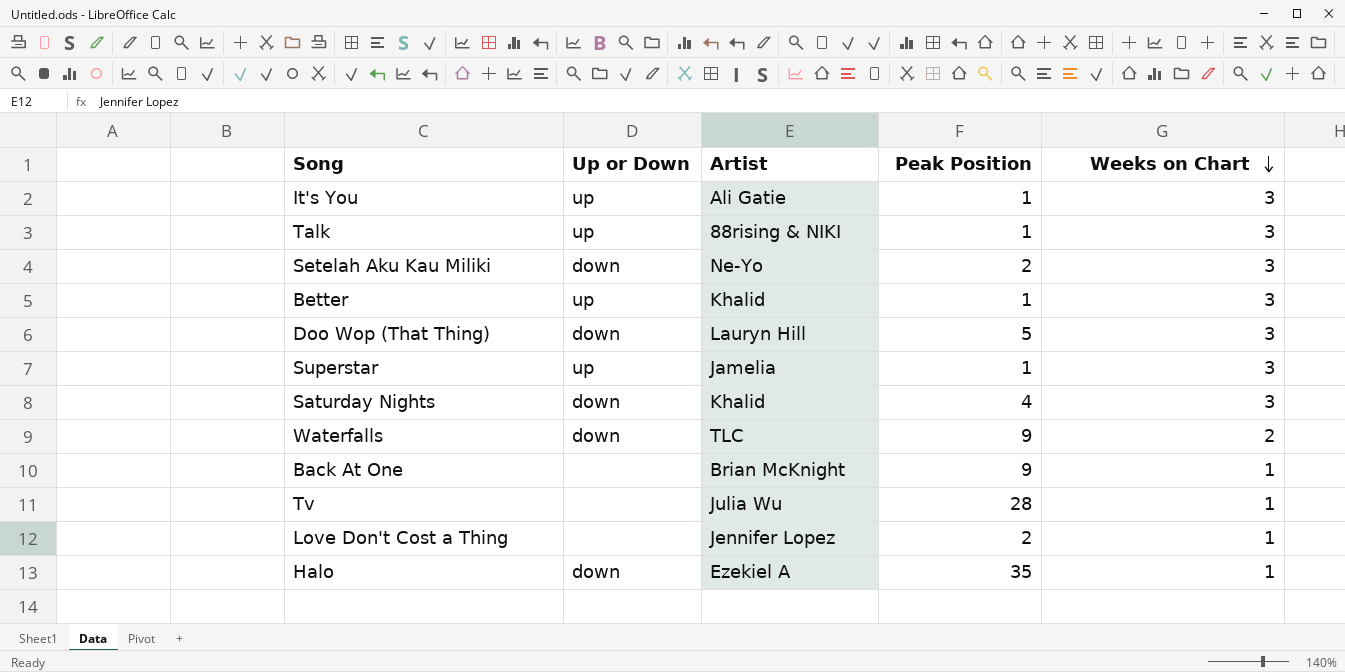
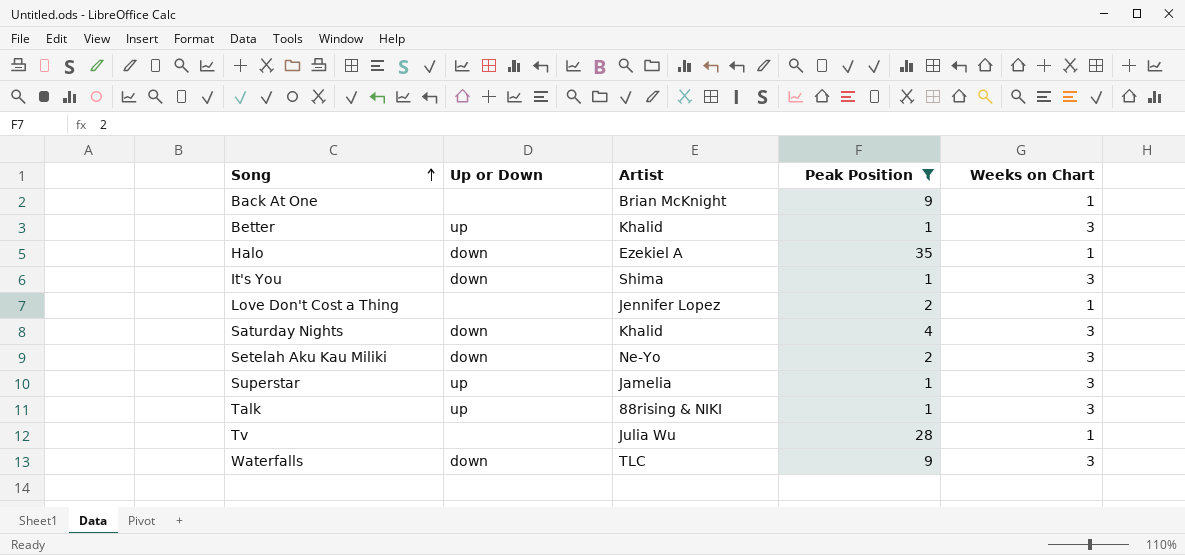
filter: none -> Peak Position != 5
row order: Weeks on Chart descending -> Song ascending
It's You | Up or Down: up -> down
It's You | Artist: Ali Gatie -> Shima
Waterfalls | Weeks on Chart: 2 -> 3

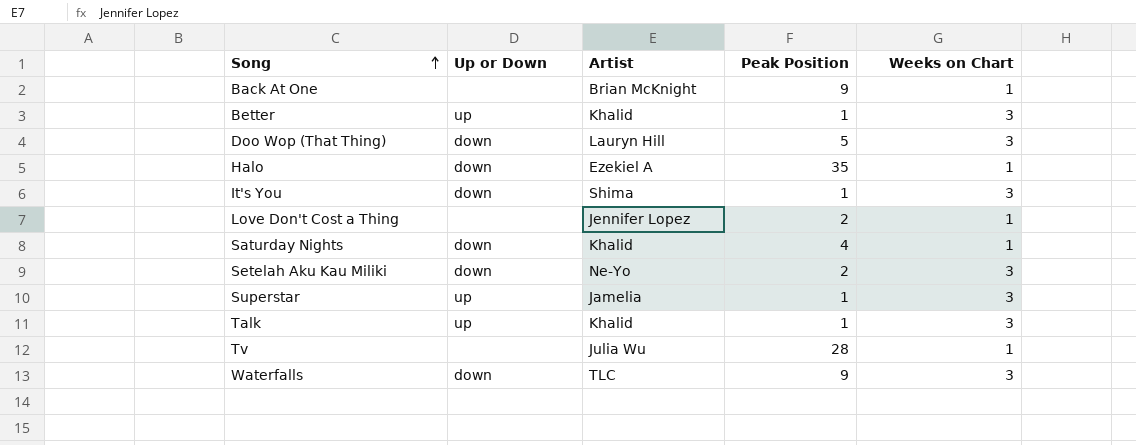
filter: Peak Position != 5 -> none
Saturday Nights | Weeks on Chart: 3 -> 1
Talk | Artist: 88rising & NIKI -> Khalid

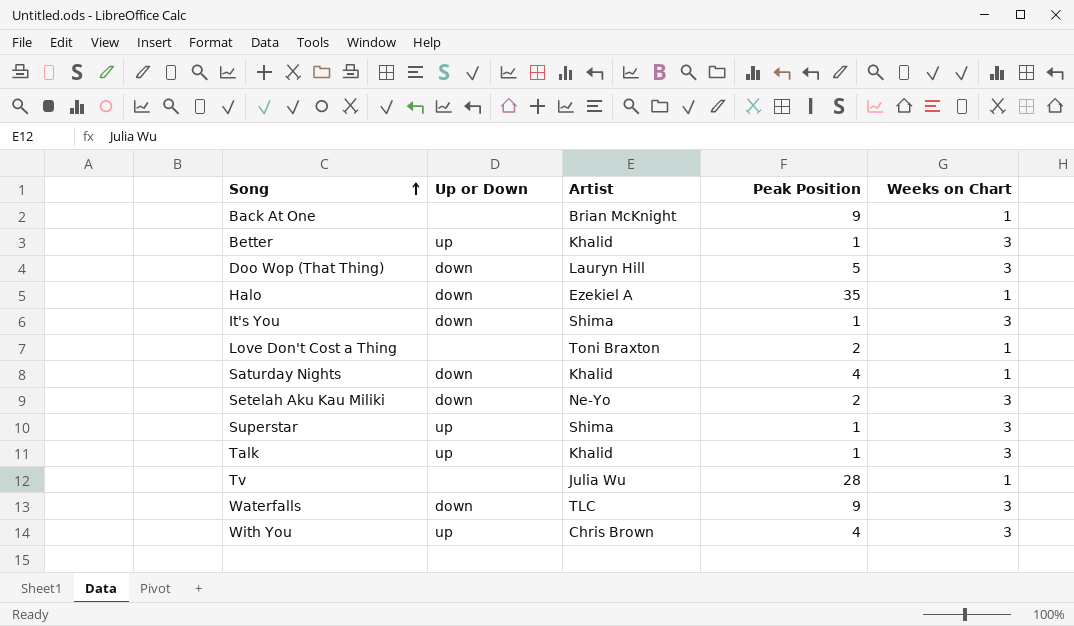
Love Don't Cost a Thing | Artist: Jennifer Lopez -> Toni Braxton
Superstar | Artist: Jamelia -> Shima
row With You: none -> up | Chris Brown | 4 | 3

